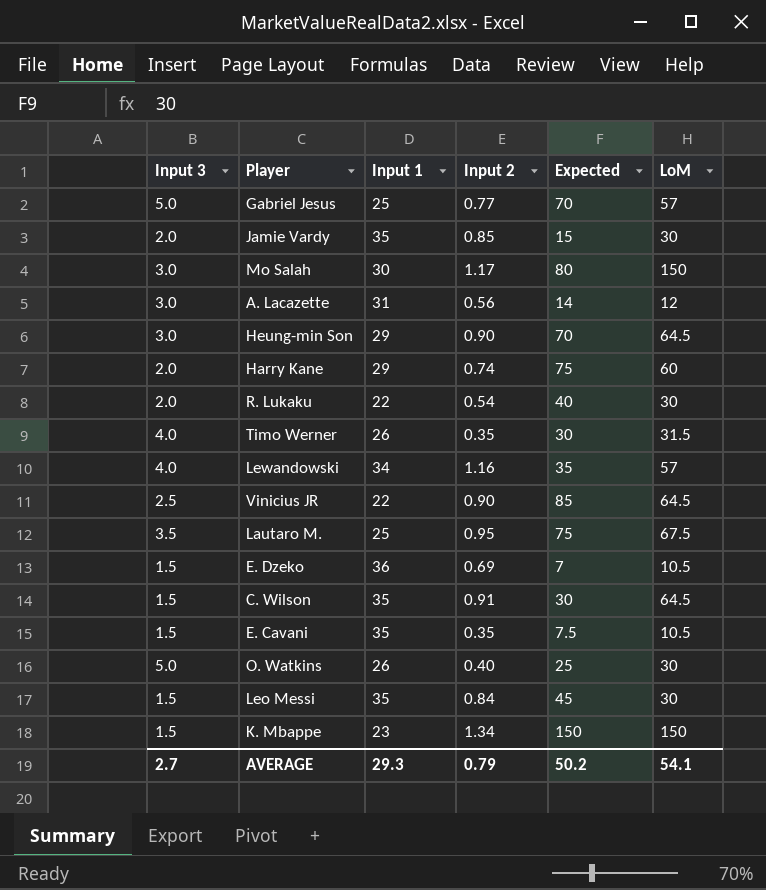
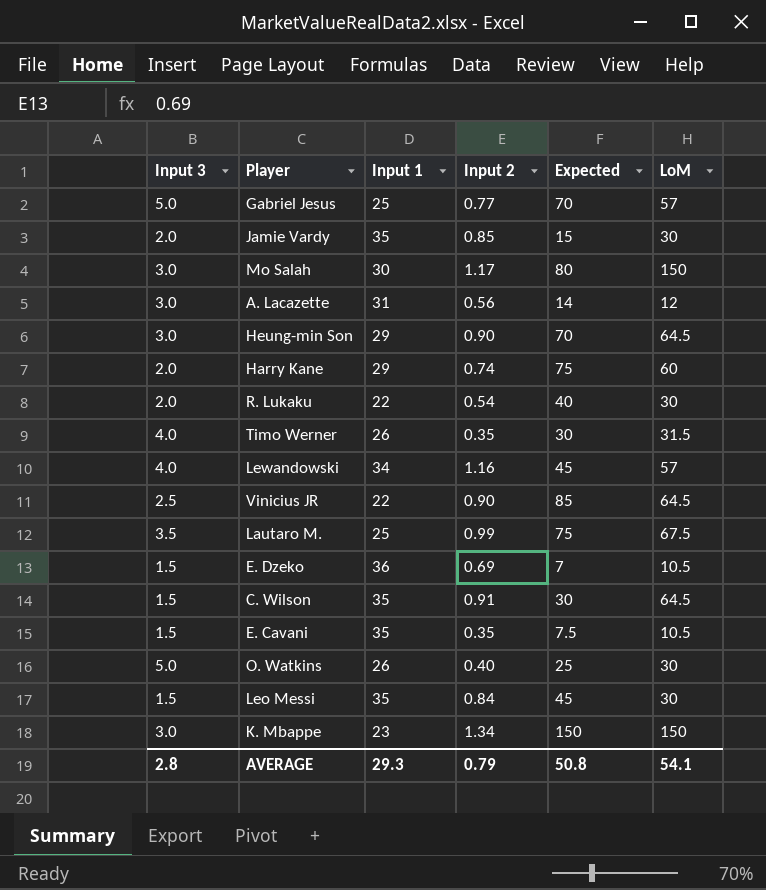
Lewandowski | Expected: 35 -> 45
Lautaro M. | Input 2: 0.95 -> 0.99
K. Mbappe | Input 3: 1.5 -> 3.0
AVERAGE | Input 3: 2.7 -> 2.8
AVERAGE | Expected: 50.2 -> 50.8

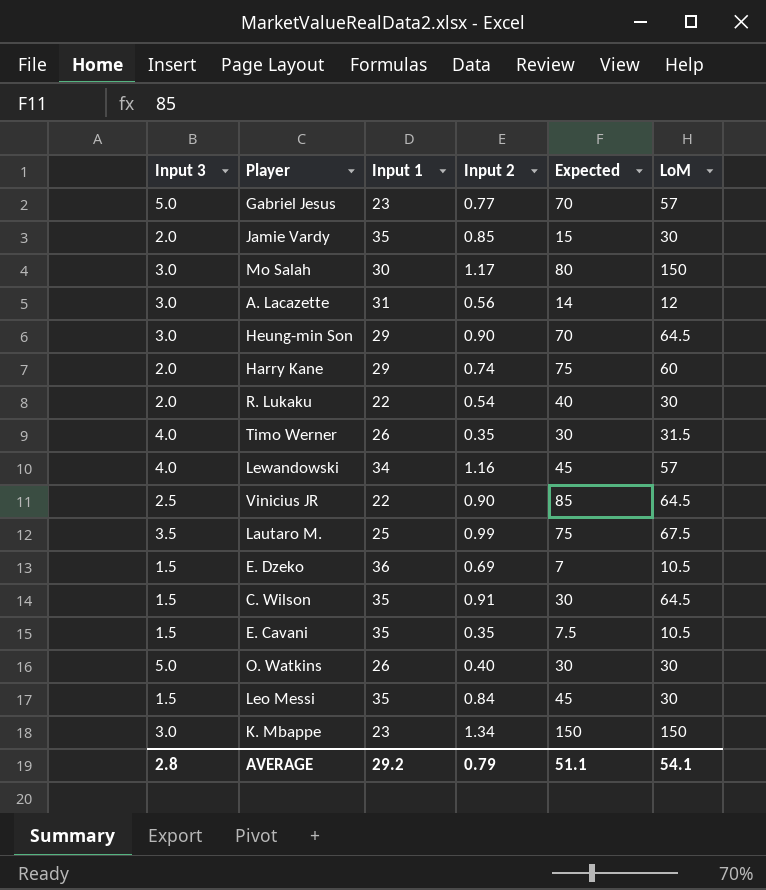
Gabriel Jesus | Input 1: 25 -> 23
O. Watkins | Expected: 25 -> 30
AVERAGE | Input 1: 29.3 -> 29.2
AVERAGE | Expected: 50.8 -> 51.1

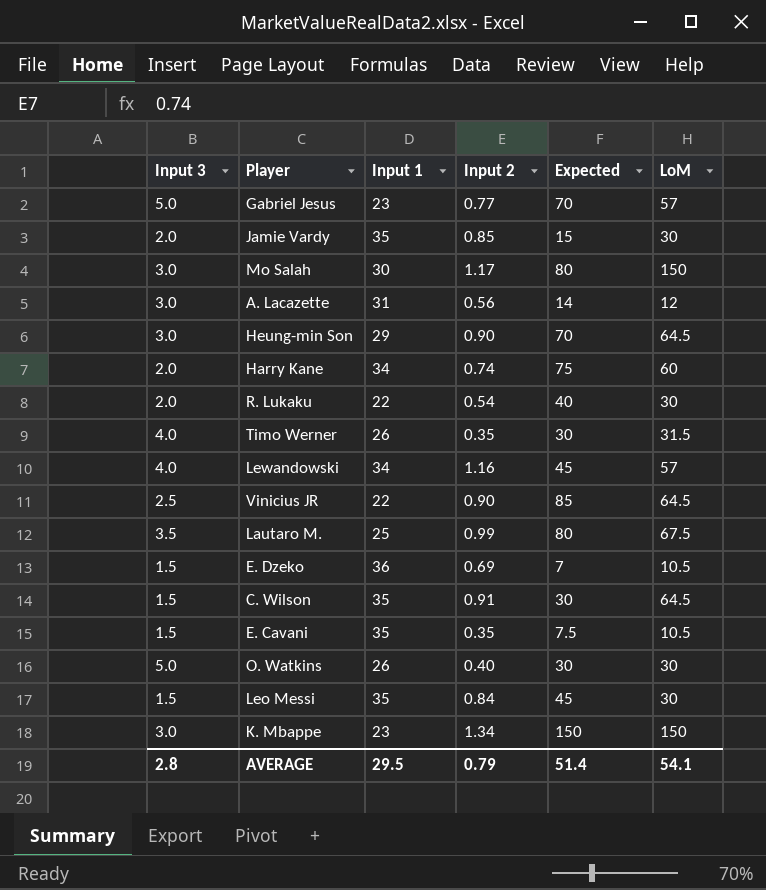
Harry Kane | Input 1: 29 -> 34
Lautaro M. | Expected: 75 -> 80
AVERAGE | Input 1: 29.2 -> 29.5
AVERAGE | Expected: 51.1 -> 51.4

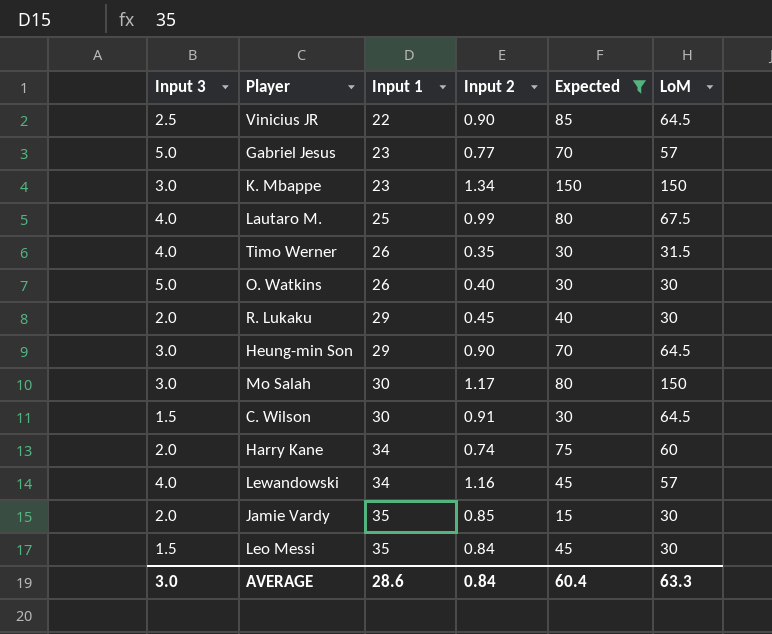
filter: none -> Expected >= 15
row order: none -> Input 1 ascending
Lautaro M. | Input 3: 3.5 -> 4.0
R. Lukaku | Input 1: 22 -> 29
R. Lukaku | Input 2: 0.54 -> 0.45
C. Wilson | Input 1: 35 -> 30
AVERAGE | Input 3: 2.8 -> 3.0
AVERAGE | Input 1: 29.5 -> 28.6
AVERAGE | Input 2: 0.79 -> 0.84
AVERAGE | Expected: 51.4 -> 60.4
AVERAGE | LoM: 54.1 -> 63.3

